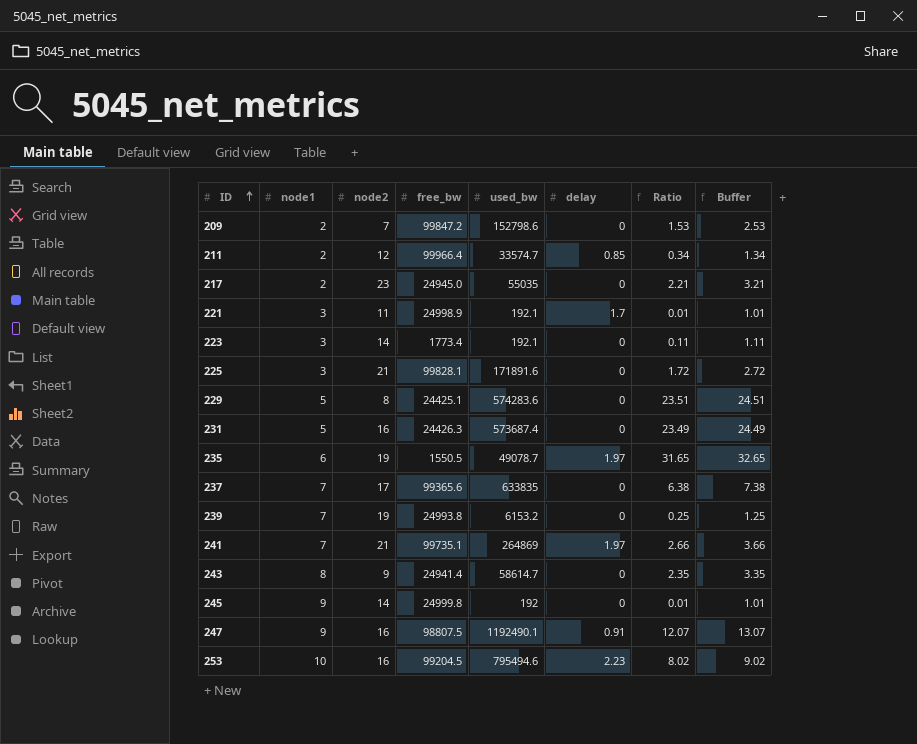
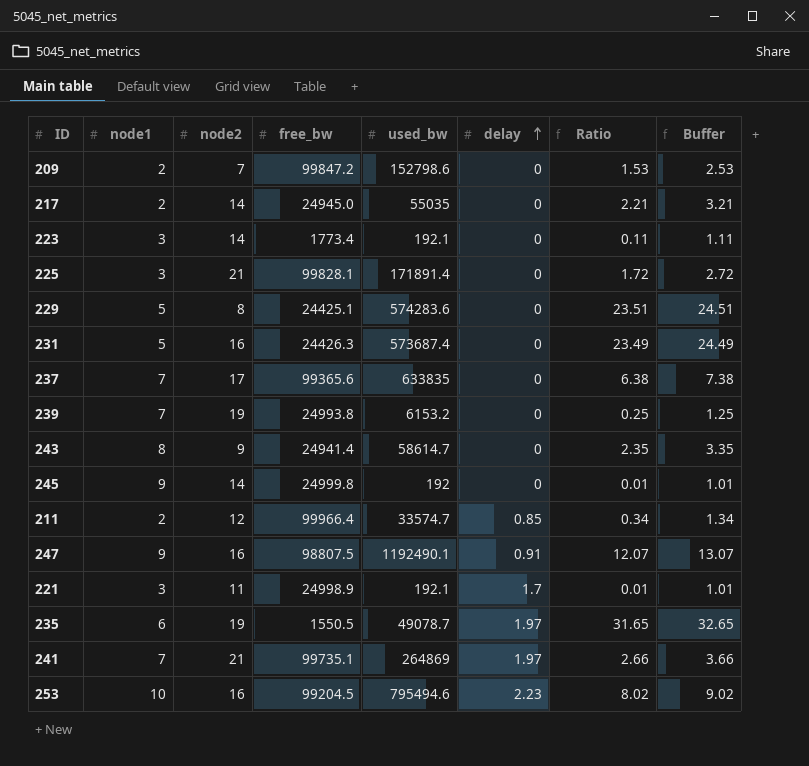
row order: ID ascending -> delay ascending
217 | node2: 23 -> 14
225 | used_bw: 171891.6 -> 171891.4

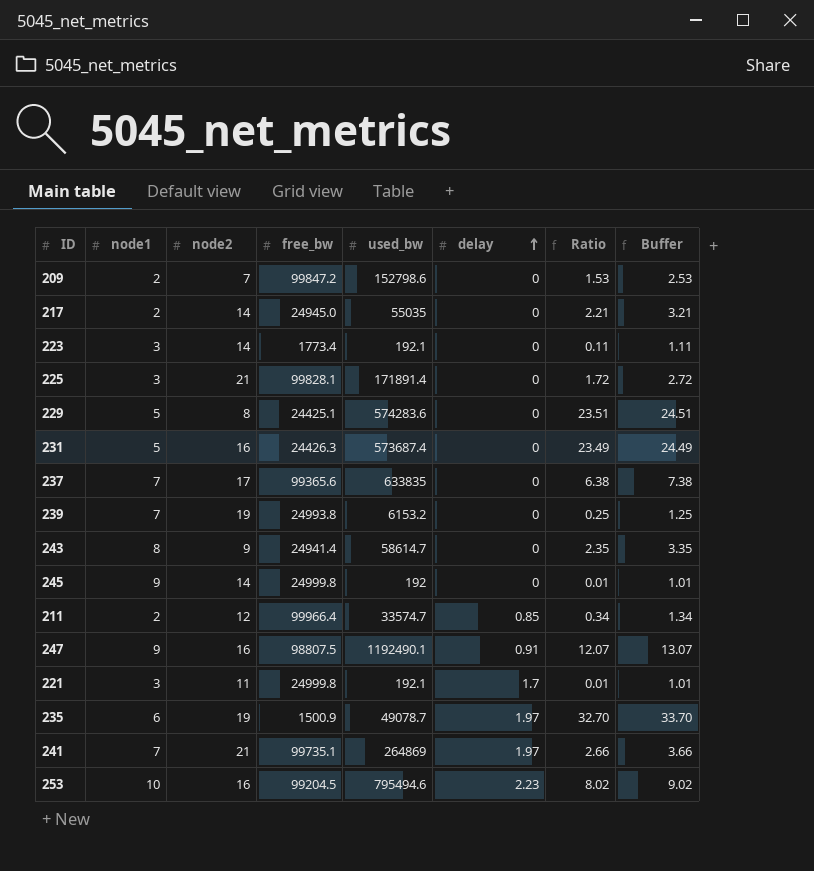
221 | free_bw: 24998.9 -> 24999.8
235 | free_bw: 1550.5 -> 1500.9
235 | Ratio: 31.65 -> 32.70
235 | Buffer: 32.65 -> 33.70

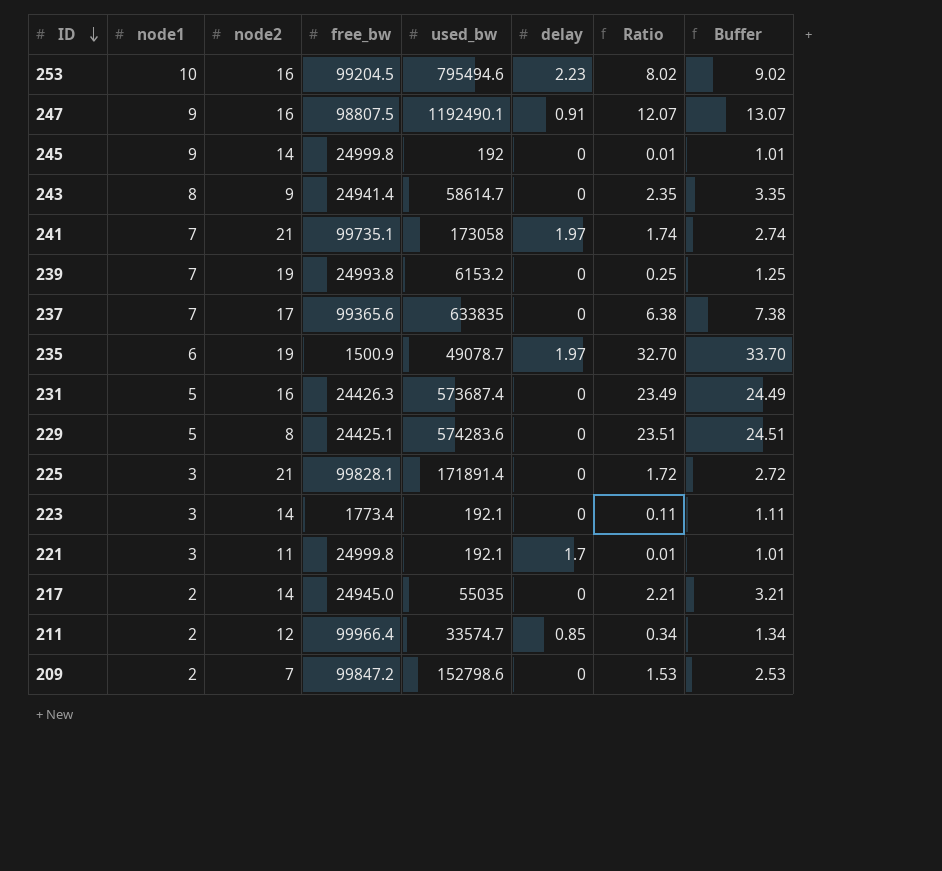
row order: delay ascending -> ID descending
241 | used_bw: 264869 -> 173058
241 | Ratio: 2.66 -> 1.74
241 | Buffer: 3.66 -> 2.74

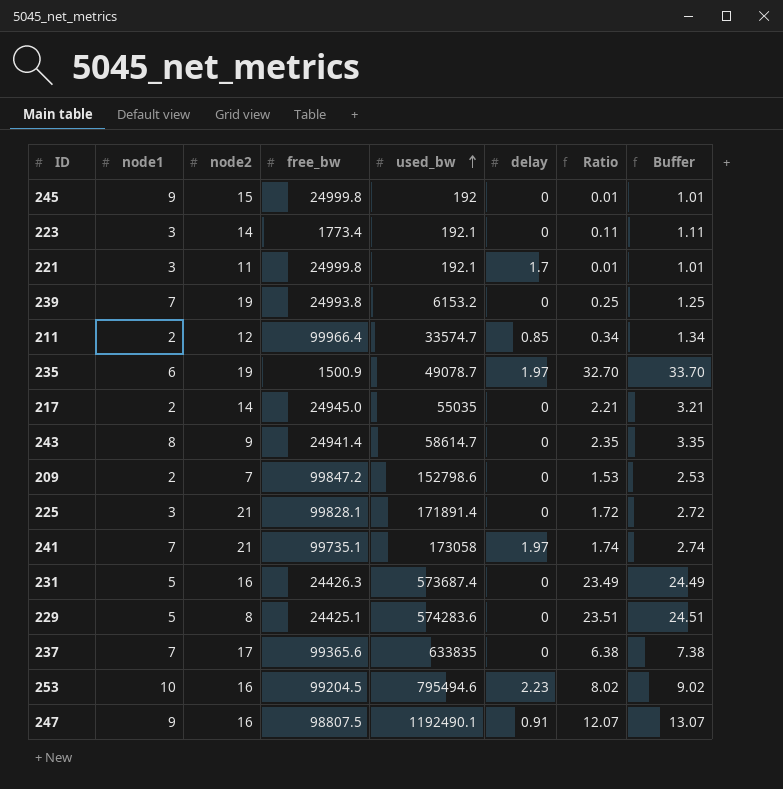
row order: ID descending -> used_bw ascending
245 | node2: 14 -> 15

